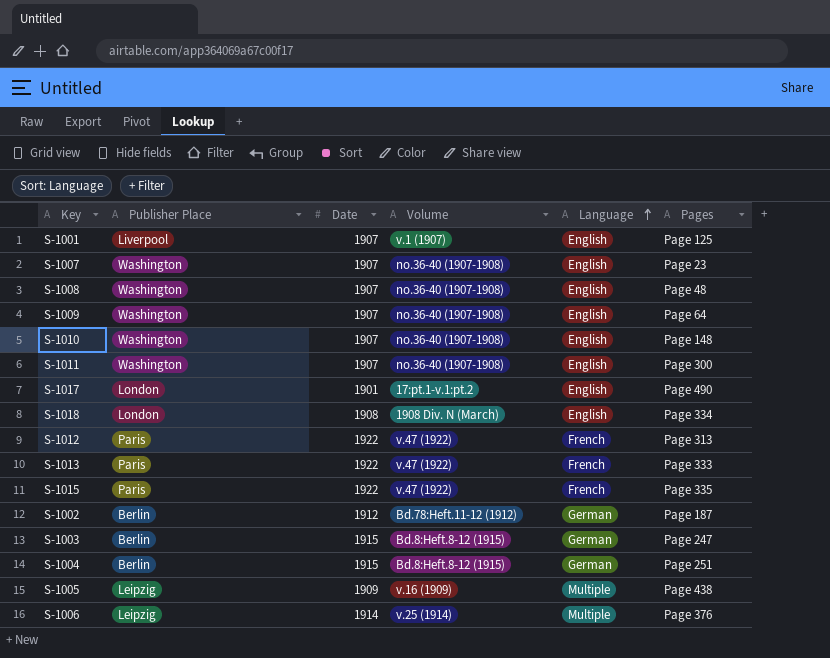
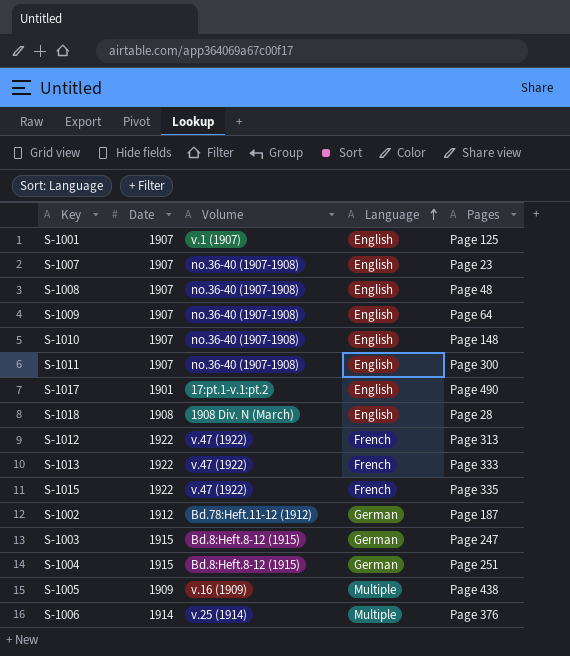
column Publisher Place | position: 2 -> none
S-1018 | Pages: Page 334 -> Page 28

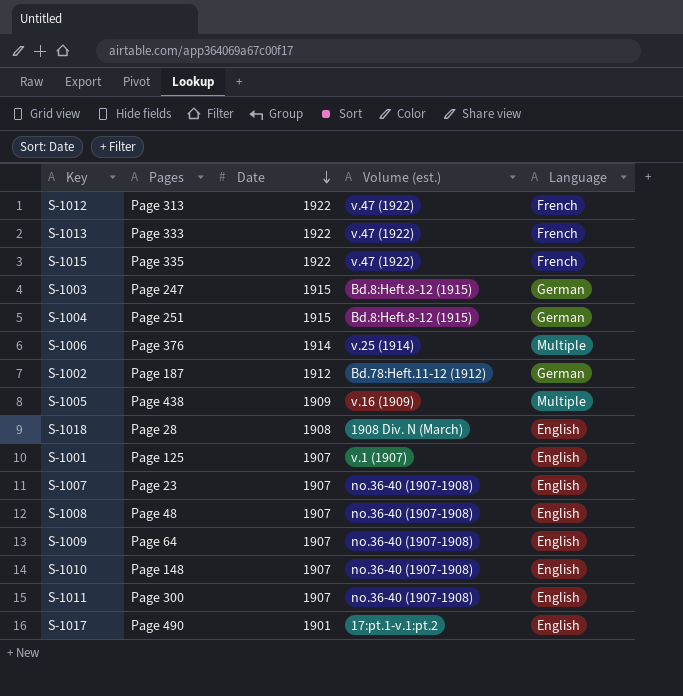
row order: Language ascending -> Date descending
column Pages | position: 5 -> 2
column name: Volume -> Volume (est.)

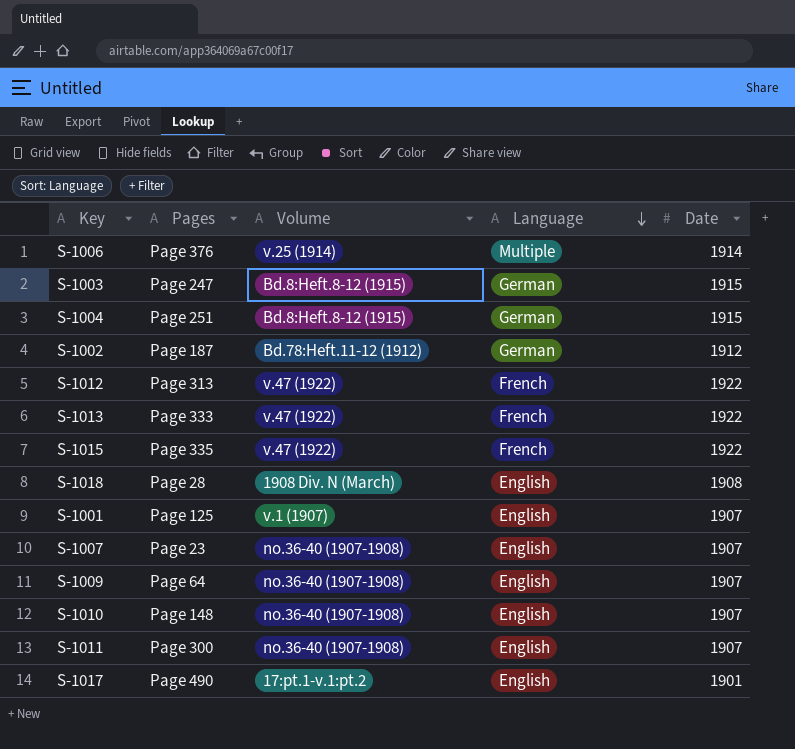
row order: Date descending -> Language descending
column name: Volume (est.) -> Volume
column Date | position: 3 -> 5
row S-1005: Page 438 | 1909 | v.16 (1909) | Multiple -> none
row S-1008: Page 48 | 1907 | no.36-40 (1907-1908) | English -> none

